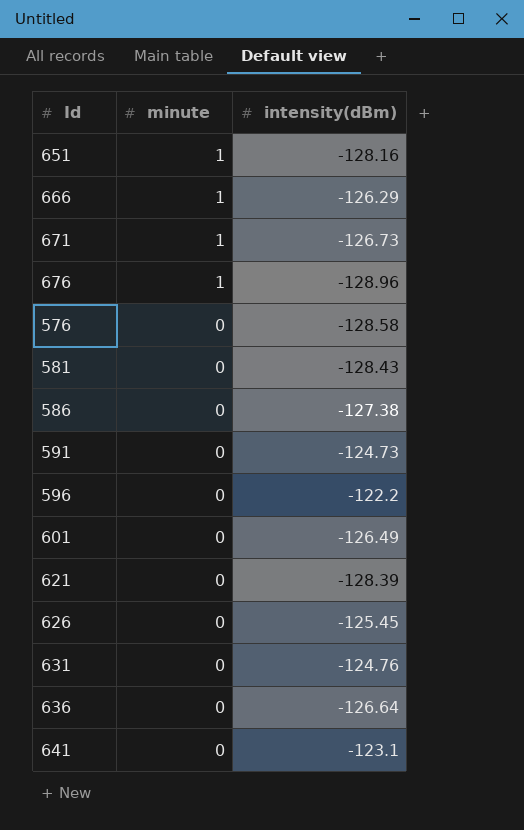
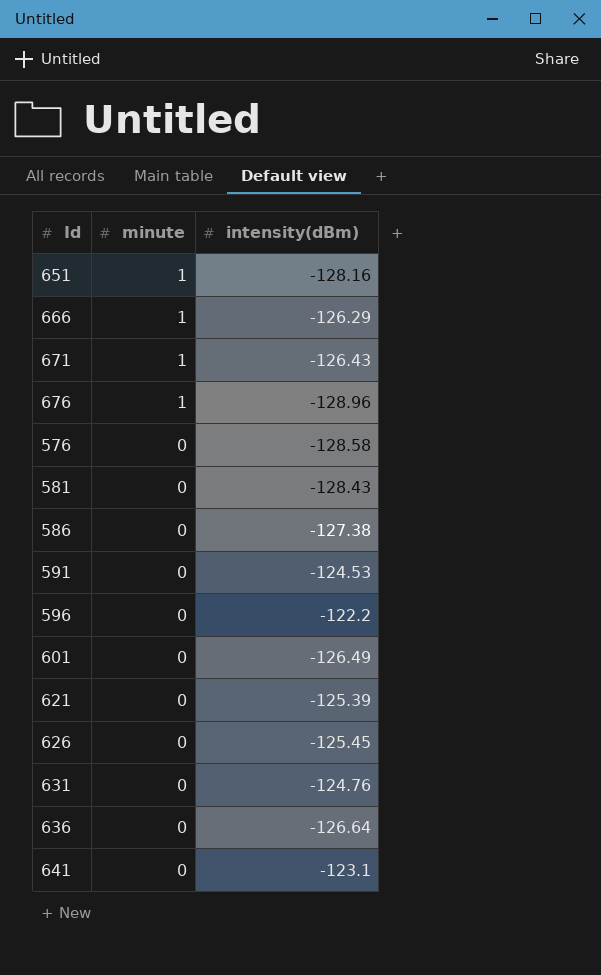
671 | intensity(dBm): -126.73 -> -126.43
591 | intensity(dBm): -124.73 -> -124.53
621 | intensity(dBm): -128.39 -> -125.39

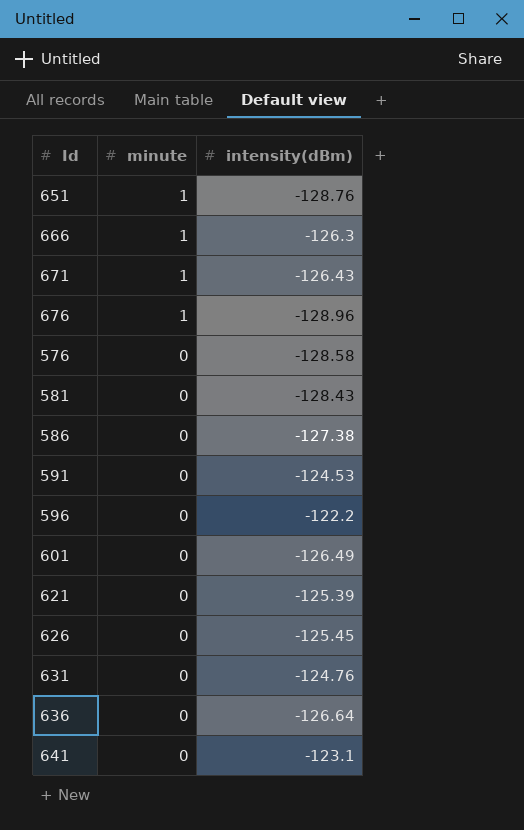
651 | intensity(dBm): -128.16 -> -128.76
666 | intensity(dBm): -126.29 -> -126.3

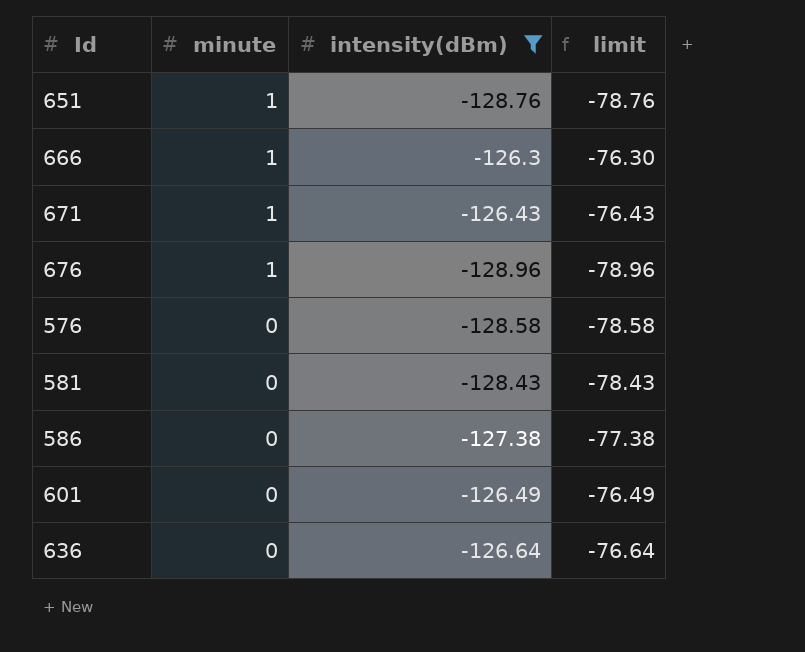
filter: none -> intensity(dBm) <= -126.3
column limit | formula: none -> [intensity(dBm)] + 50

